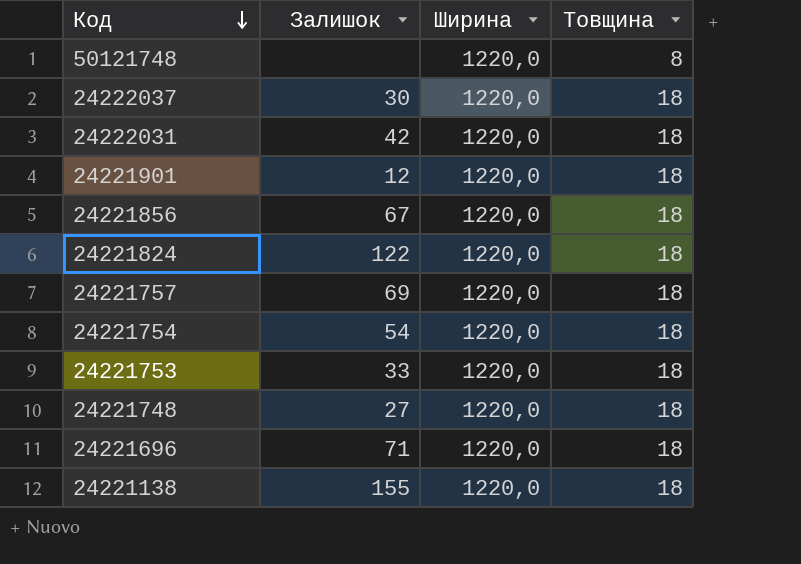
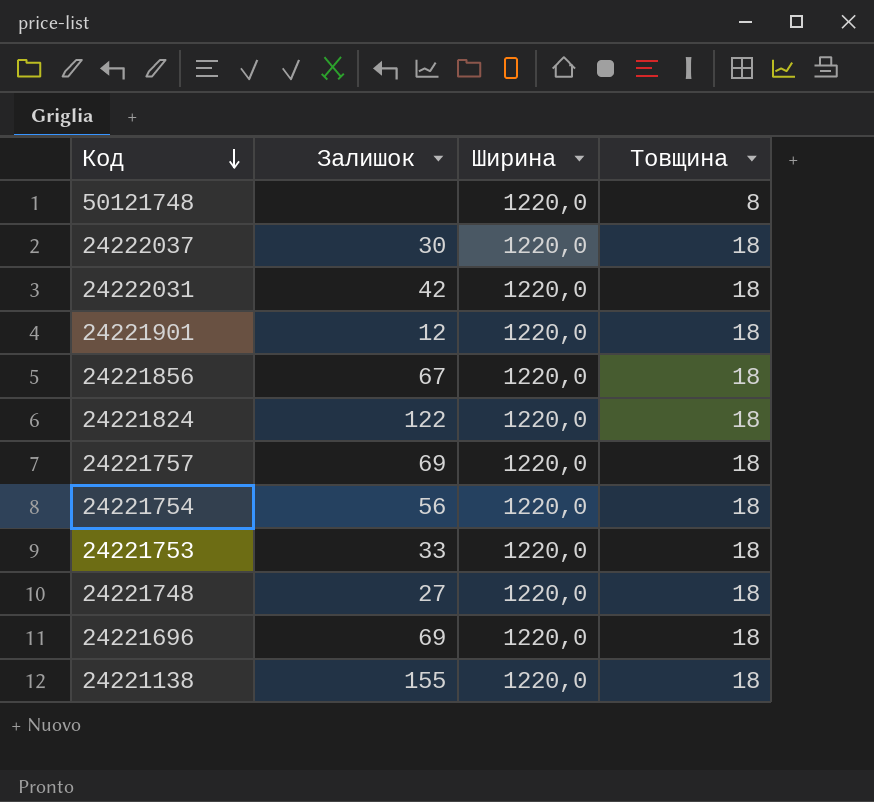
24221754 | Залишок: 54 -> 56
24221696 | Залишок: 71 -> 69

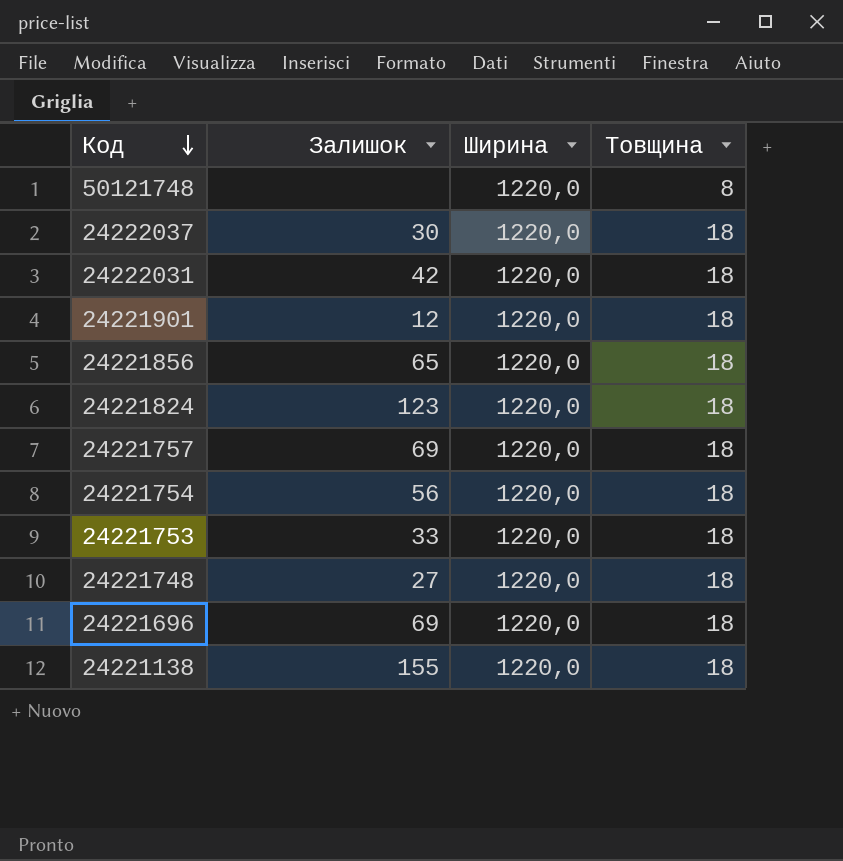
24221856 | Залишок: 67 -> 65
24221824 | Залишок: 122 -> 123

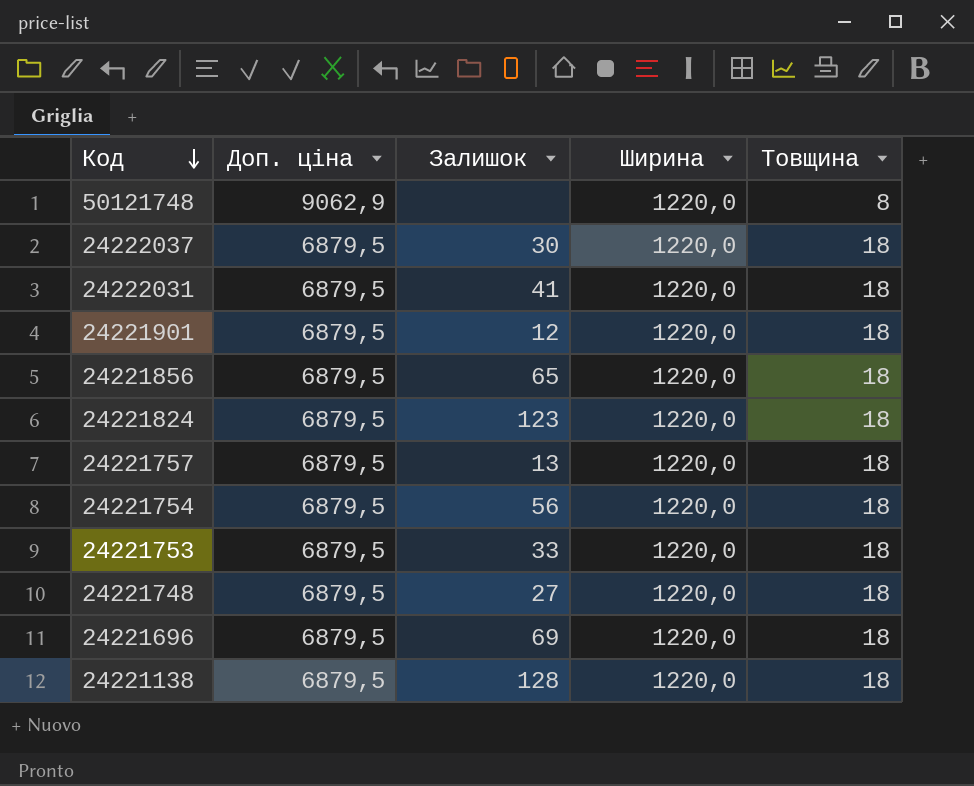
column Доп. ціна | position: none -> 2
24222031 | Залишок: 42 -> 41
24221757 | Залишок: 69 -> 13
24221138 | Залишок: 155 -> 128

